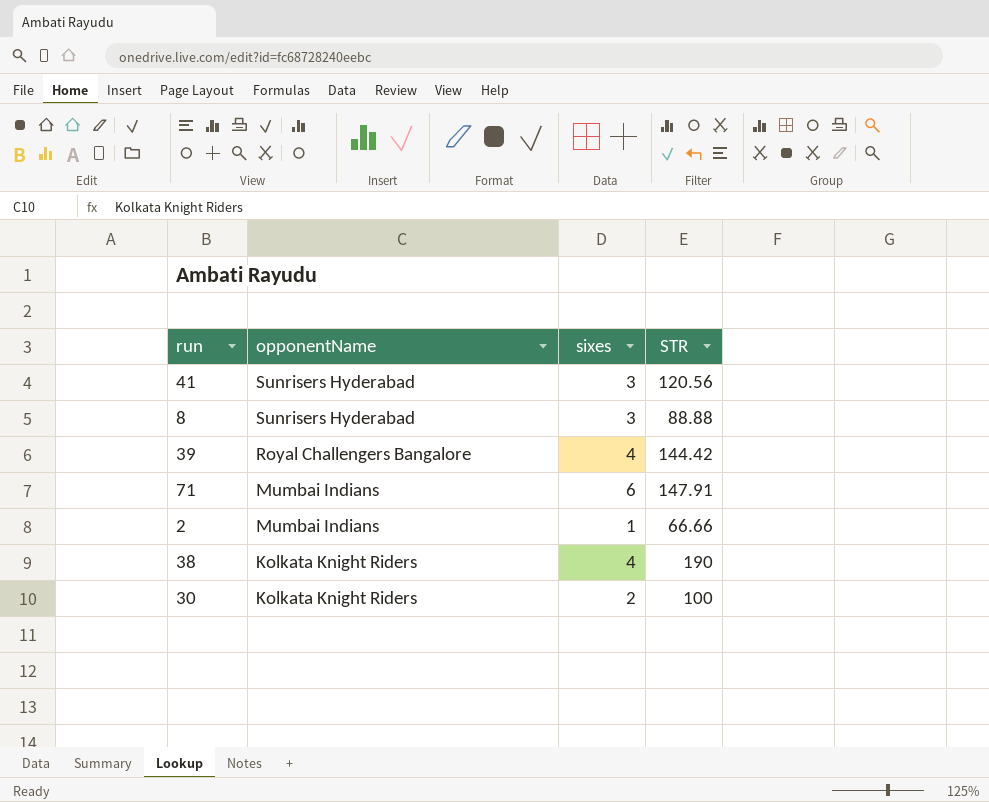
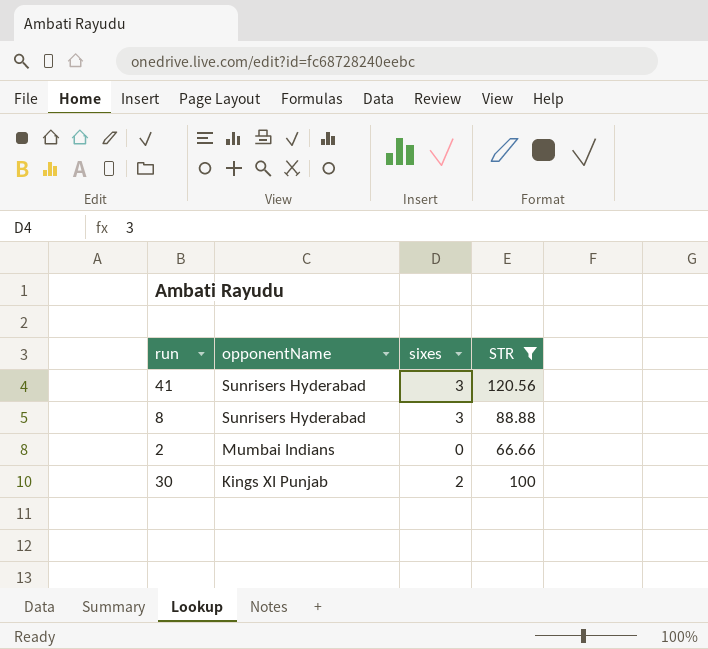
filter: none -> STR <= 120.56
2 | sixes: 1 -> 0
30 | opponentName: Kolkata Knight Riders -> Kings XI Punjab

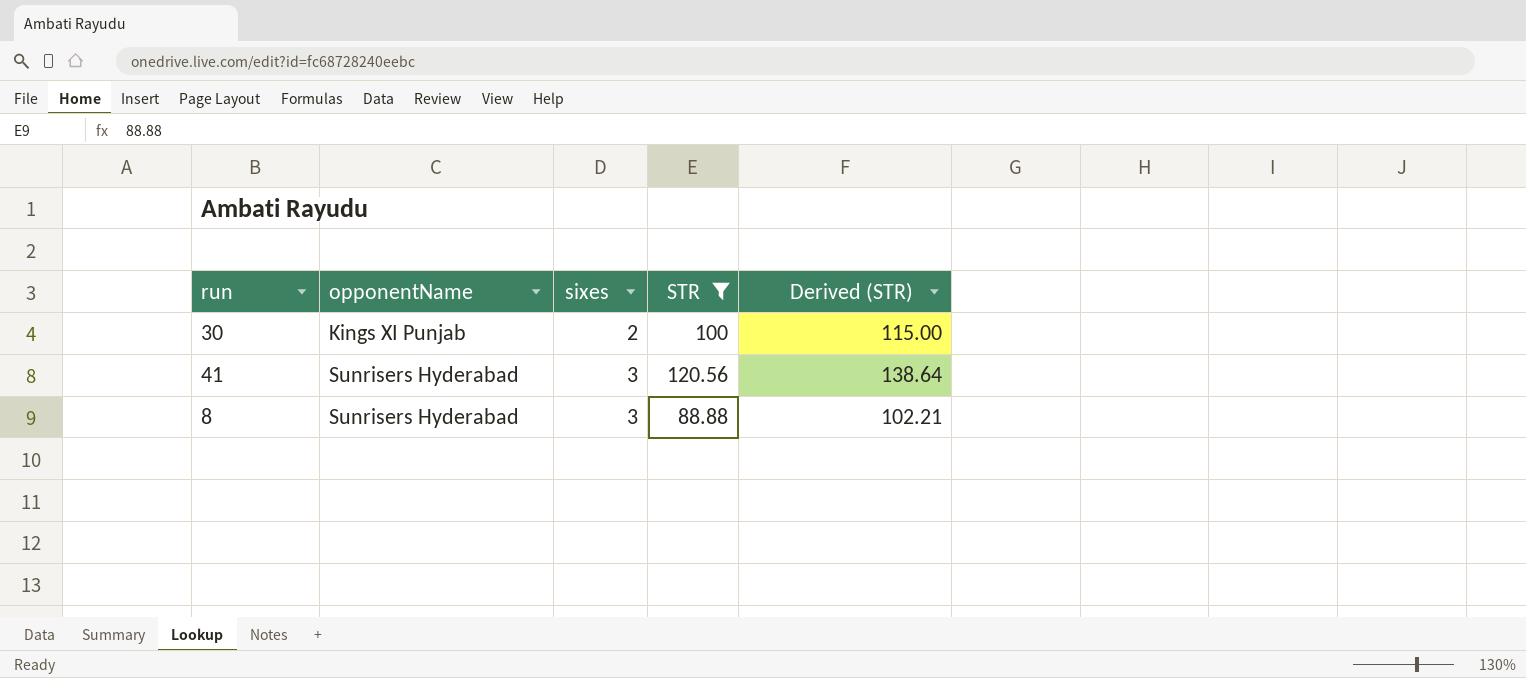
row order: opponentName descending -> opponentName ascending
column Derived (STR) | formula: none -> [STR] * 1.15
row 2: Mumbai Indians | 0 | 66.66 -> none

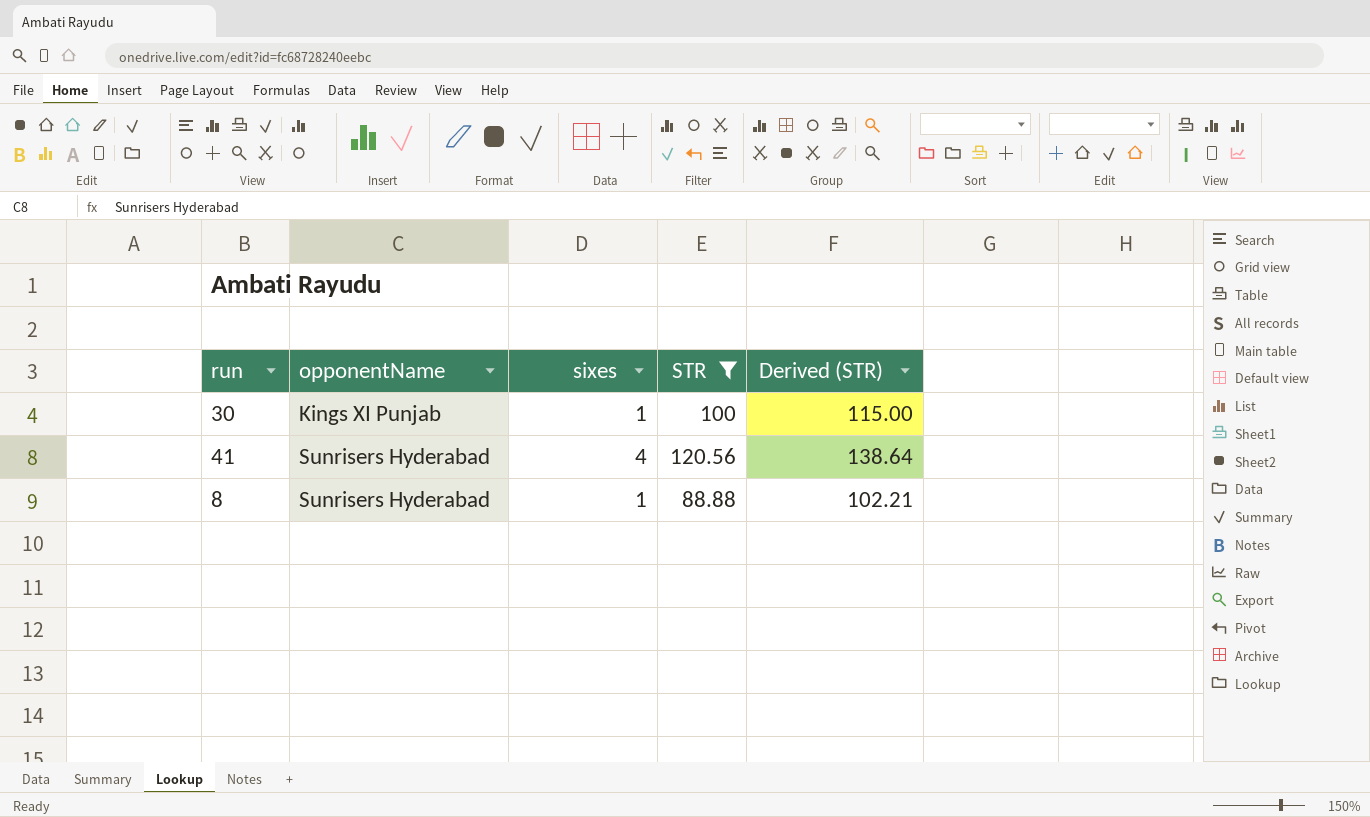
30 | sixes: 2 -> 1
41 | sixes: 3 -> 4
8 | sixes: 3 -> 1

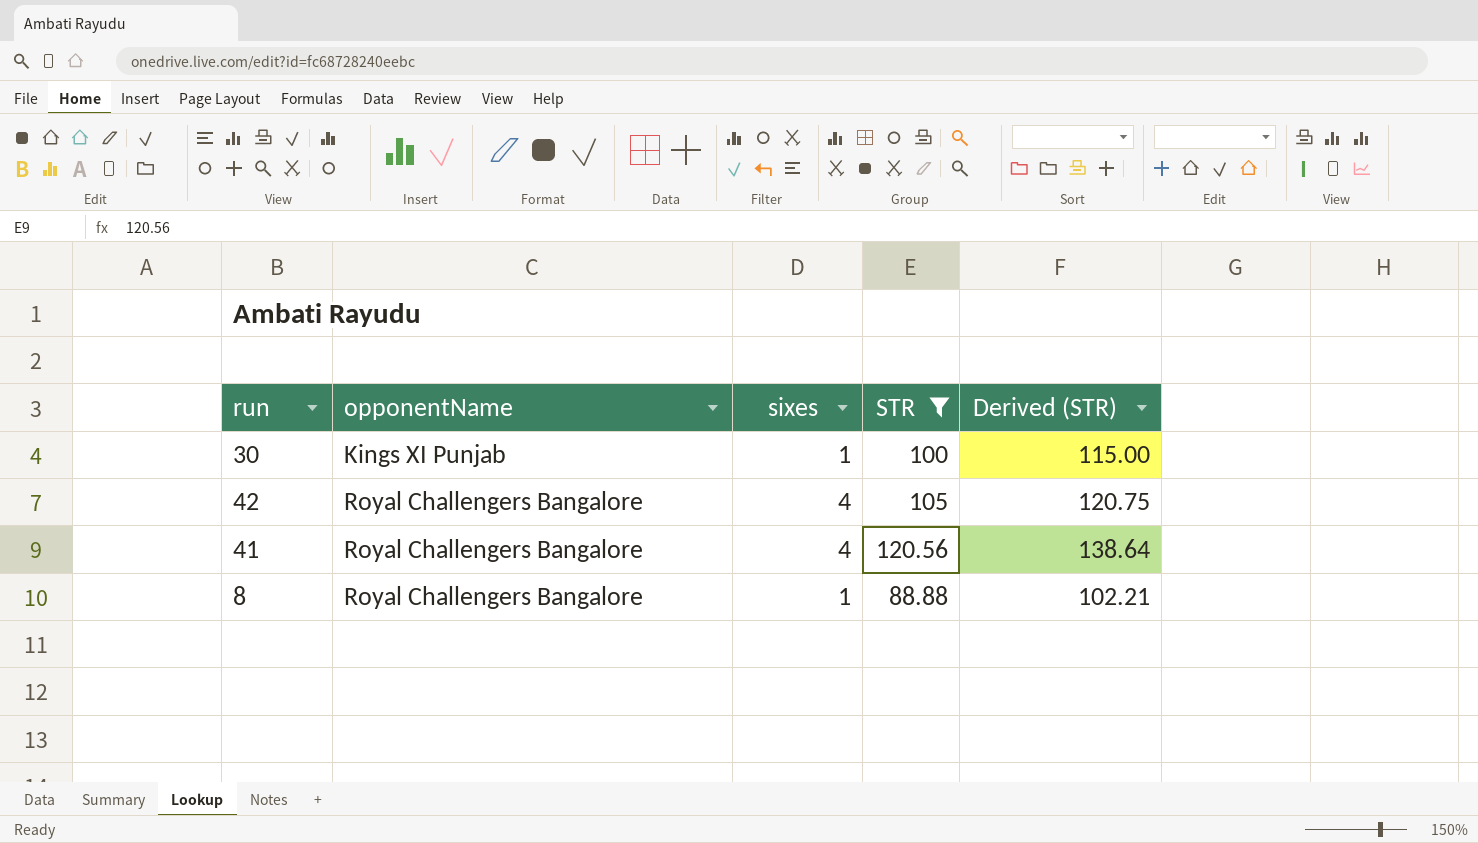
row 42: none -> Royal Challengers Bangalore | 4 | 105 | 120.75
41 | opponentName: Sunrisers Hyderabad -> Royal Challengers Bangalore
8 | opponentName: Sunrisers Hyderabad -> Royal Challengers Bangalore

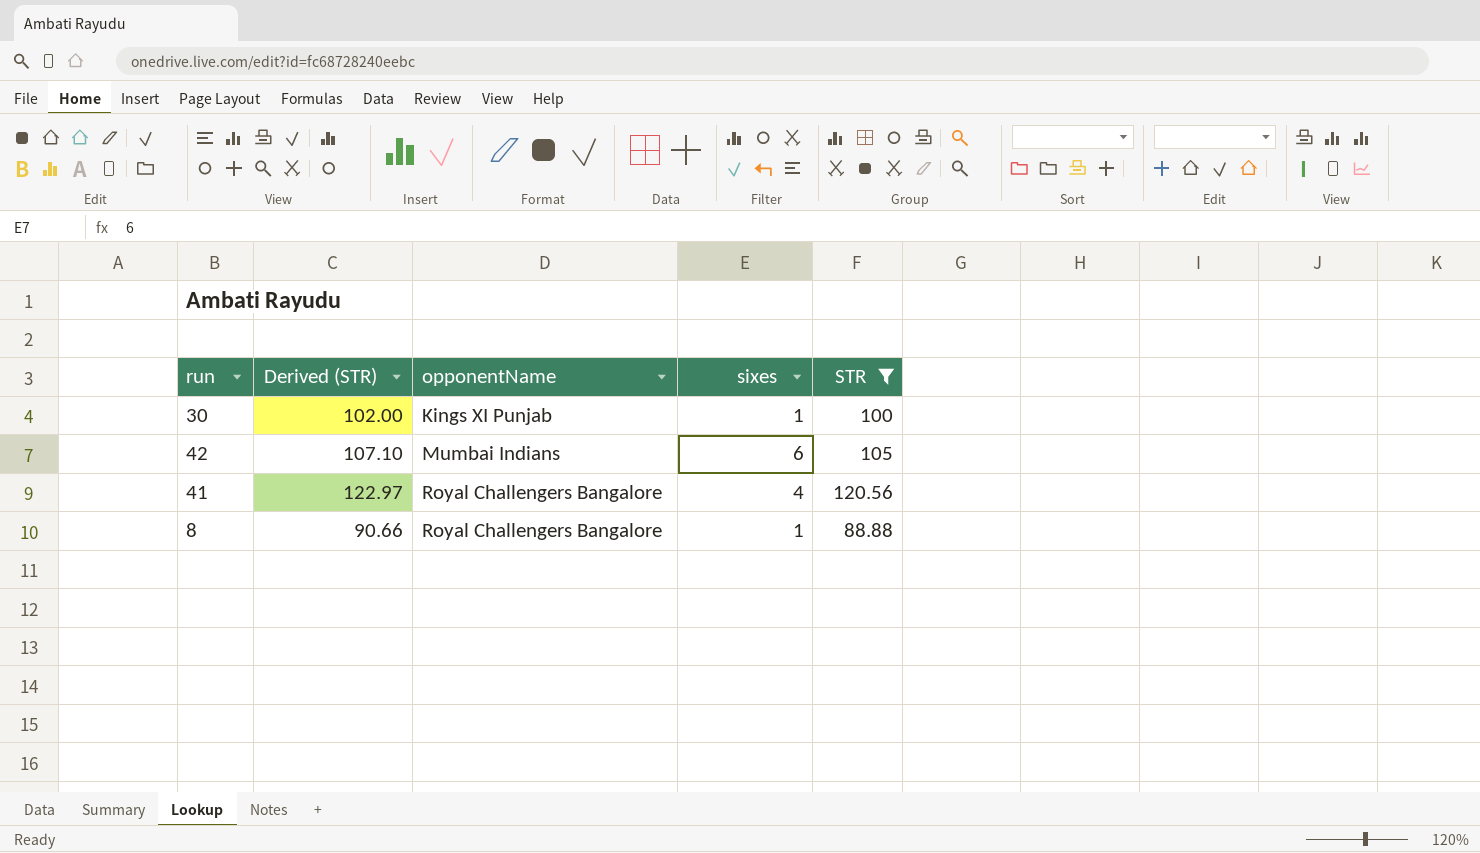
column Derived (STR) | formula: [STR] * 1.15 -> [STR] * 1.02
column Derived (STR) | position: 5 -> 2
42 | opponentName: Royal Challengers Bangalore -> Mumbai Indians
42 | sixes: 4 -> 6

